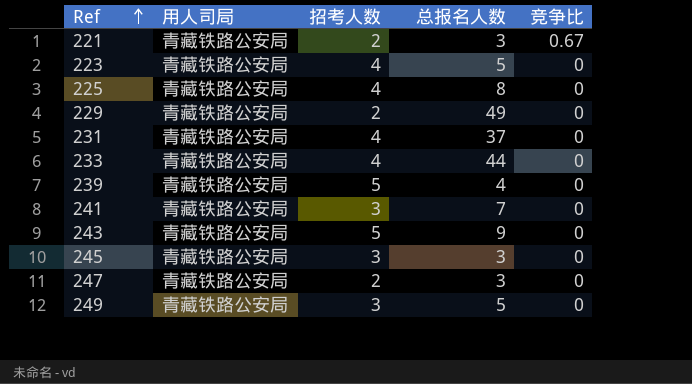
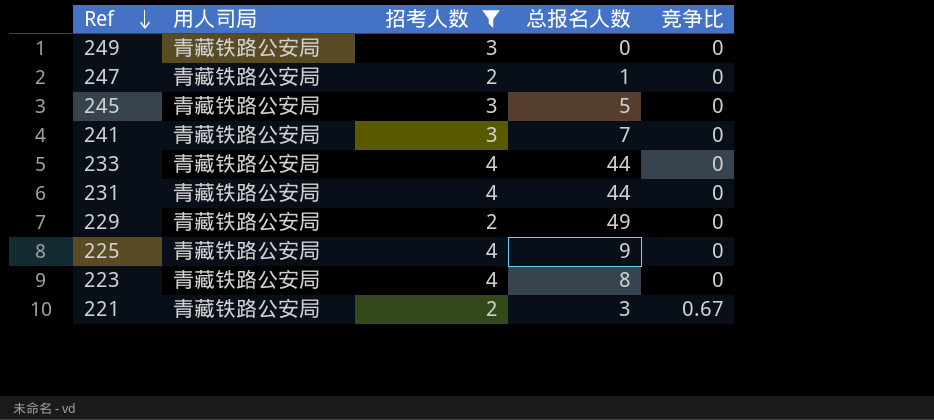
filter: none -> 招考人数 != 5
row order: Ref ascending -> Ref descending
249 | 总报名人数: 5 -> 0
247 | 总报名人数: 3 -> 1
245 | 总报名人数: 3 -> 5
231 | 总报名人数: 37 -> 44
225 | 总报名人数: 8 -> 9
223 | 总报名人数: 5 -> 8

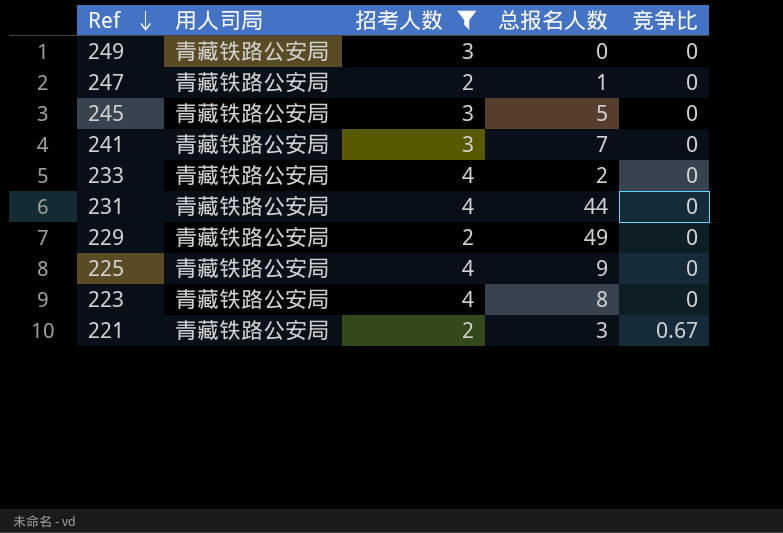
233 | 总报名人数: 44 -> 2

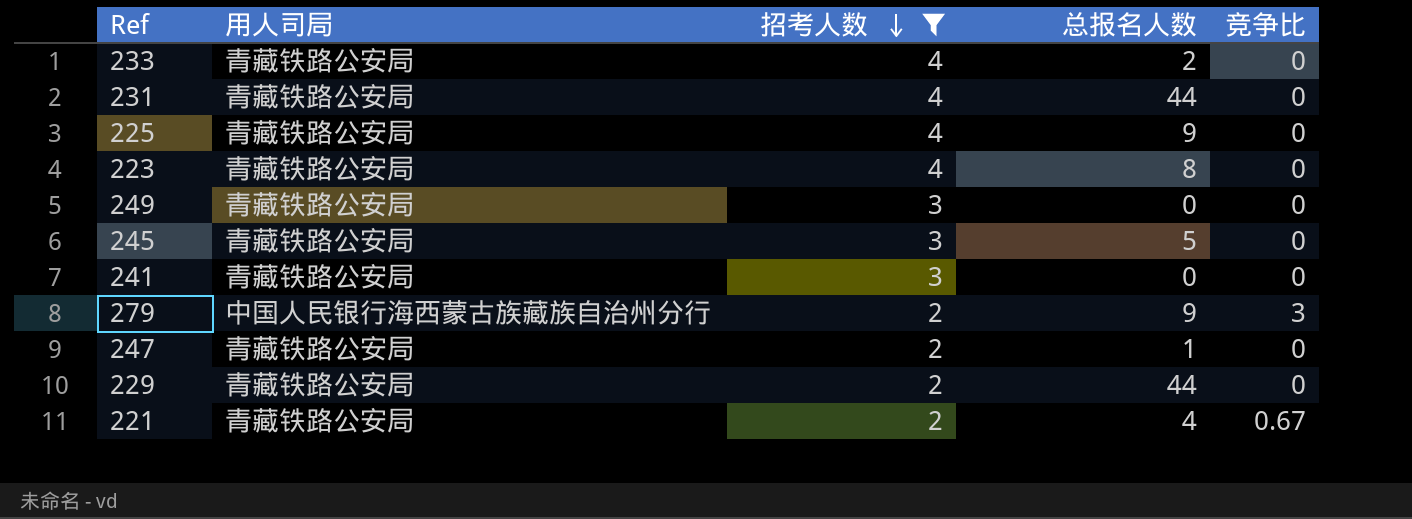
row order: Ref descending -> 招考人数 descending
241 | 总报名人数: 7 -> 0
row 279: none -> 中国人民银行海西蒙古族藏族自治州分行 | 2 | 9 | 3
229 | 总报名人数: 49 -> 44
221 | 总报名人数: 3 -> 4

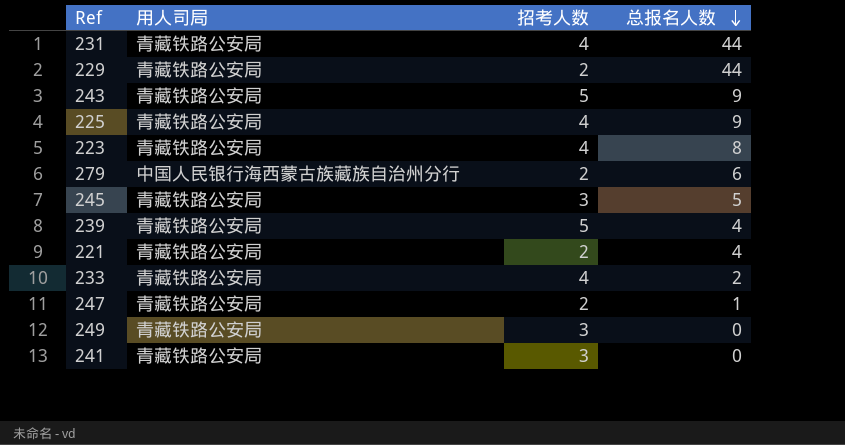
filter: 招考人数 != 5 -> none
row order: 招考人数 descending -> 总报名人数 descending
column 竞争比 | position: 5 -> none
279 | 总报名人数: 9 -> 6

